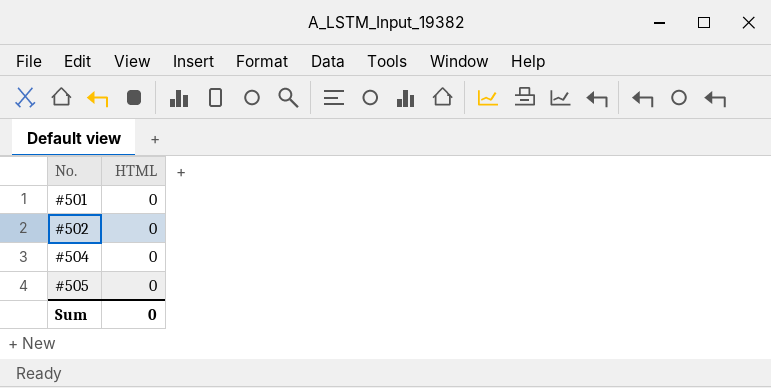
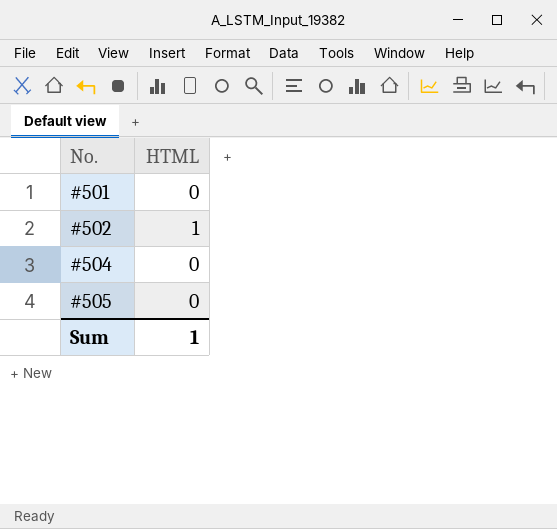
#502 | HTML: 0 -> 1
Sum | HTML: 0 -> 1

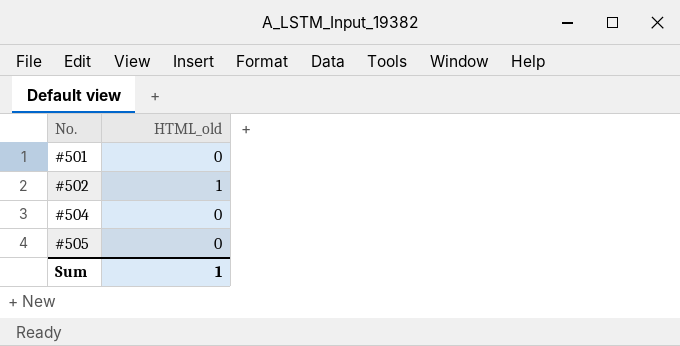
column name: HTML -> HTML_old

